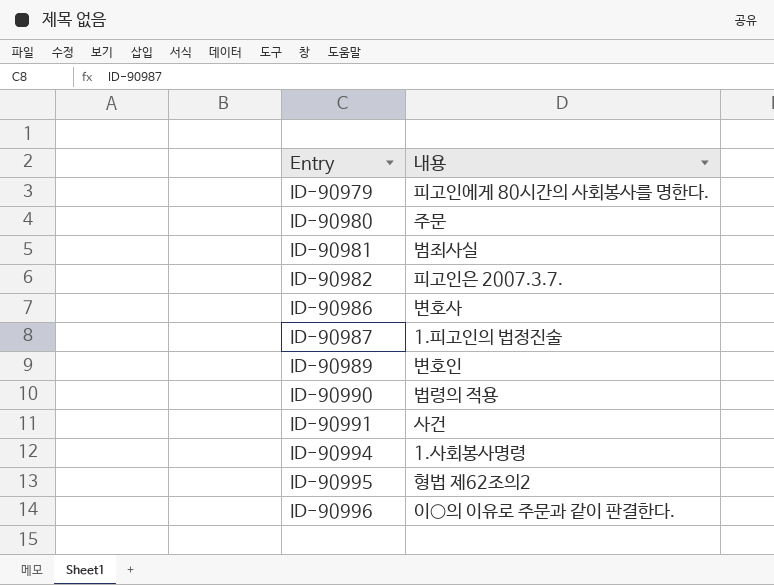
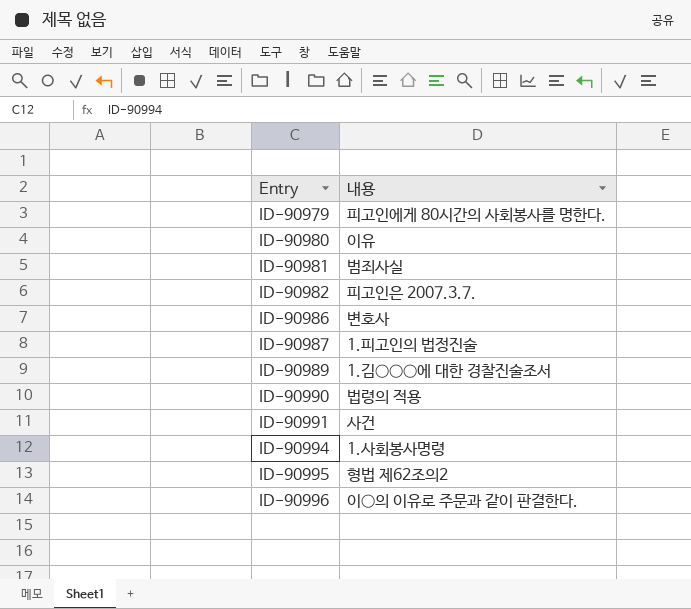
ID-90980 | 내용: 주문 -> 이유
ID-90989 | 내용: 변호인 -> 1.김○○○에 대한 경찰진술조서

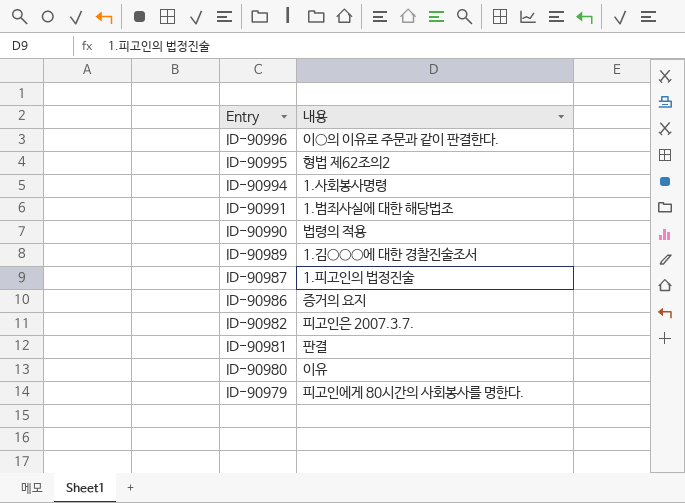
row order: Entry ascending -> Entry descending
ID-90991 | 내용: 사건 -> 1.범죄사실에 대한 해당법조
ID-90986 | 내용: 변호사 -> 증거의 요지
ID-90981 | 내용: 범죄사실 -> 판결

